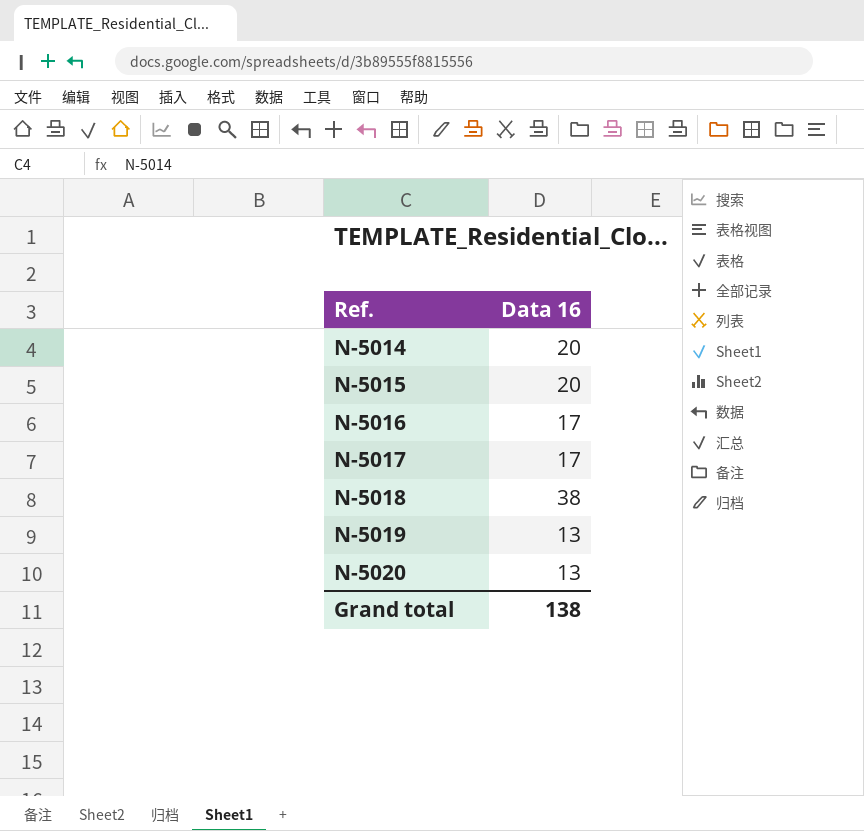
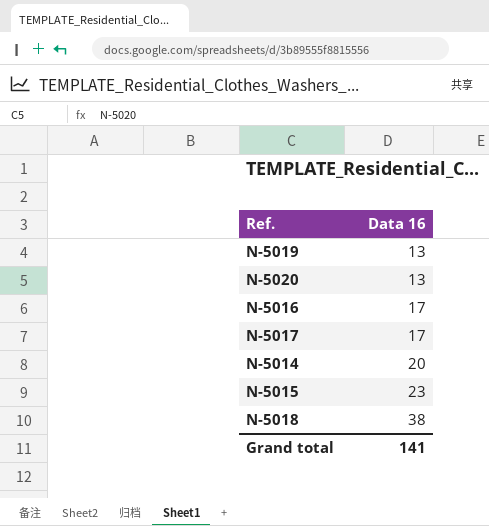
row order: Ref. ascending -> Data 16 ascending
N-5015 | Data 16: 20 -> 23
Grand total | Data 16: 138 -> 141

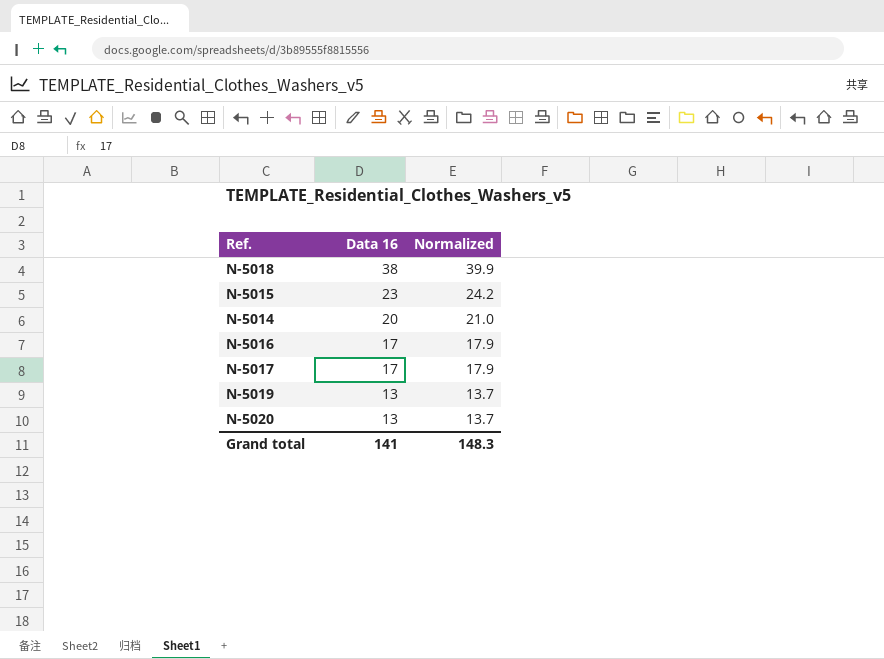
row order: Data 16 ascending -> Data 16 descending
column Normalized | formula: none -> [Data 16] * 1.05

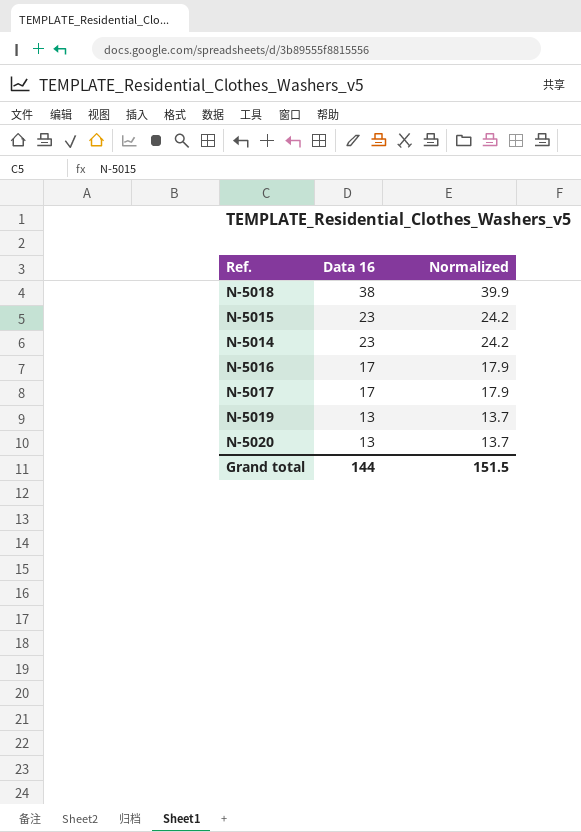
N-5014 | Data 16: 20 -> 23
N-5014 | Normalized: 21.0 -> 24.2
Grand total | Data 16: 141 -> 144
Grand total | Normalized: 148.3 -> 151.5

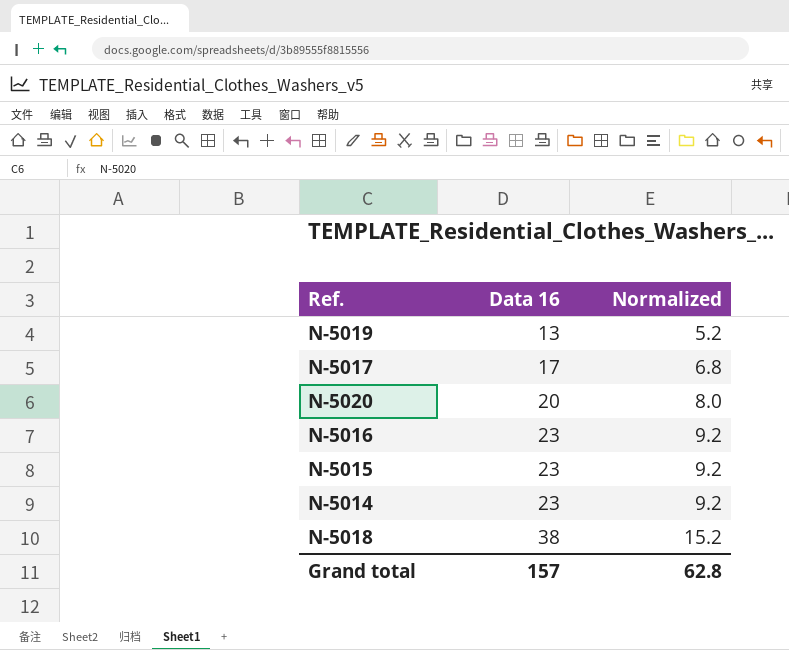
row order: Data 16 descending -> Data 16 ascending
column Normalized | formula: [Data 16] * 1.05 -> [Data 16] * 0.4
N-5020 | Data 16: 13 -> 20
N-5016 | Data 16: 17 -> 23
Grand total | Data 16: 144 -> 157
Grand total | Normalized: 151.5 -> 62.8

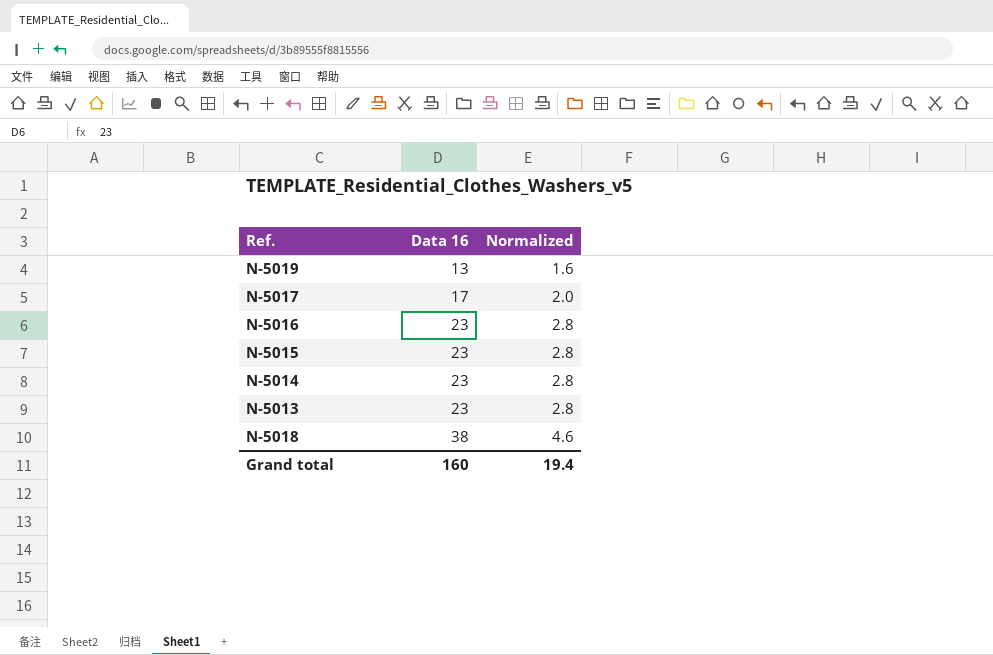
column Normalized | formula: [Data 16] * 0.4 -> [Data 16] * 0.12
row N-5020: 20 | 8.0 -> none
row N-5013: none -> 23 | 2.8
Grand total | Data 16: 157 -> 160
Grand total | Normalized: 62.8 -> 19.4

